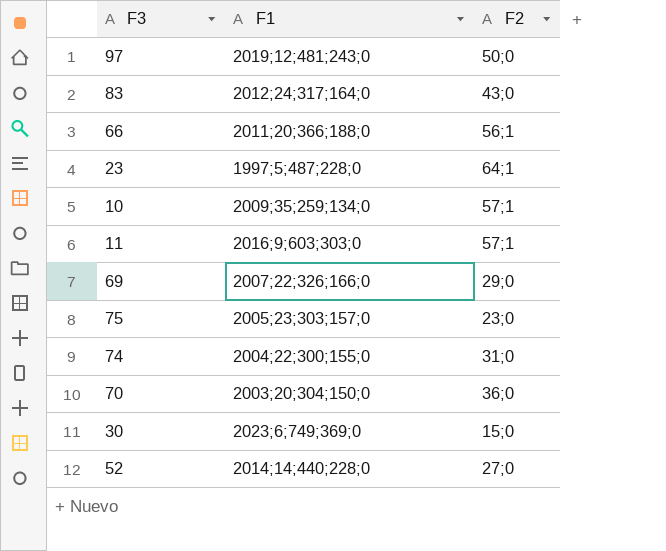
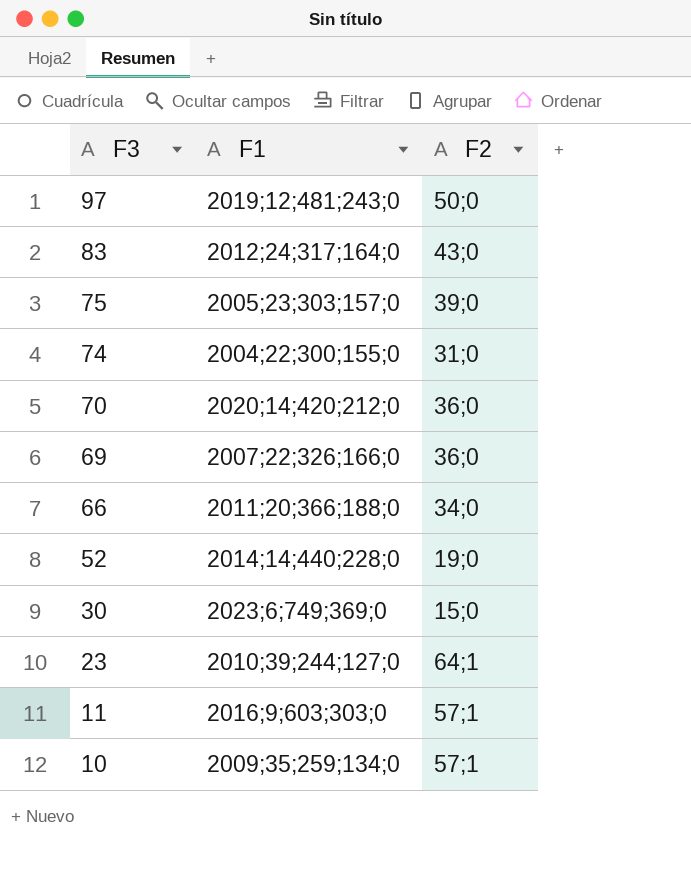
row order: none -> F3 descending
75 | F2: 23;0 -> 39;0
70 | F1: 2003;20;304;150;0 -> 2020;14;420;212;0
69 | F2: 29;0 -> 36;0
66 | F2: 56;1 -> 34;0
52 | F2: 27;0 -> 19;0
23 | F1: 1997;5;487;228;0 -> 2010;39;244;127;0

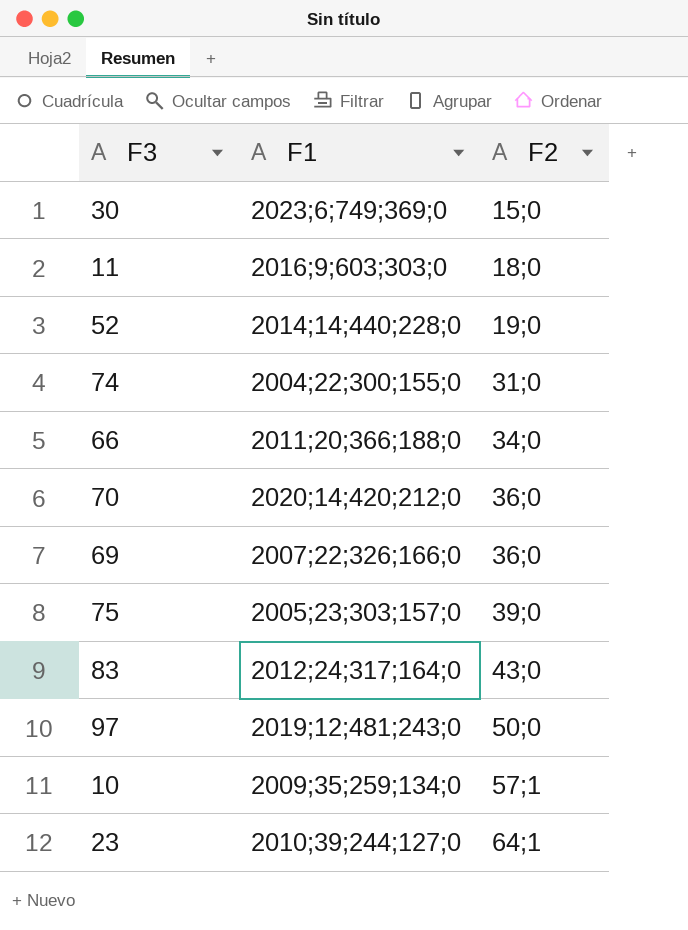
row order: F3 descending -> F2 ascending
11 | F2: 57;1 -> 18;0

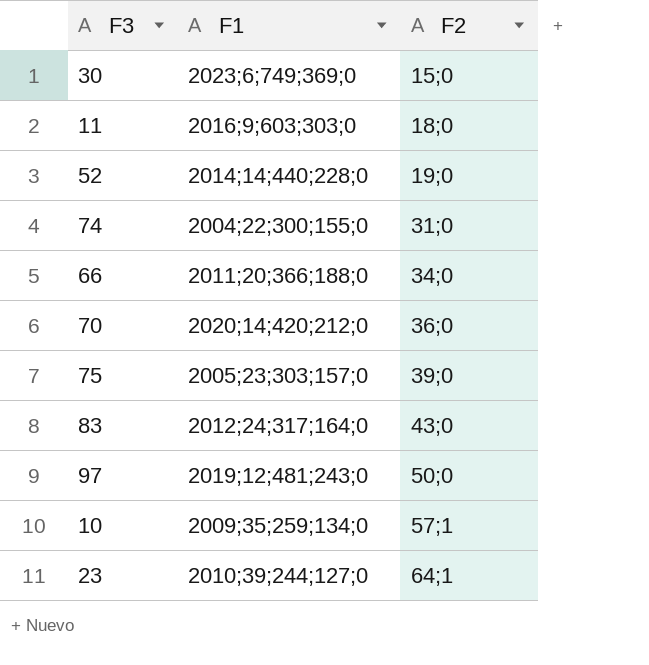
row 69: 2007;22;326;166;0 | 36;0 -> none

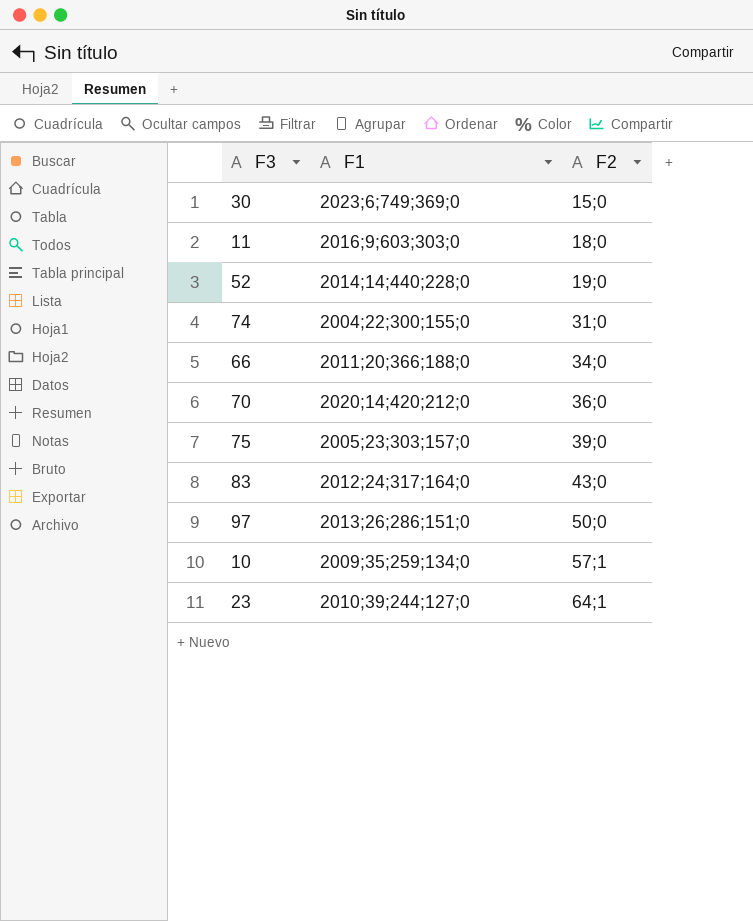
97 | F1: 2019;12;481;243;0 -> 2013;26;286;151;0

